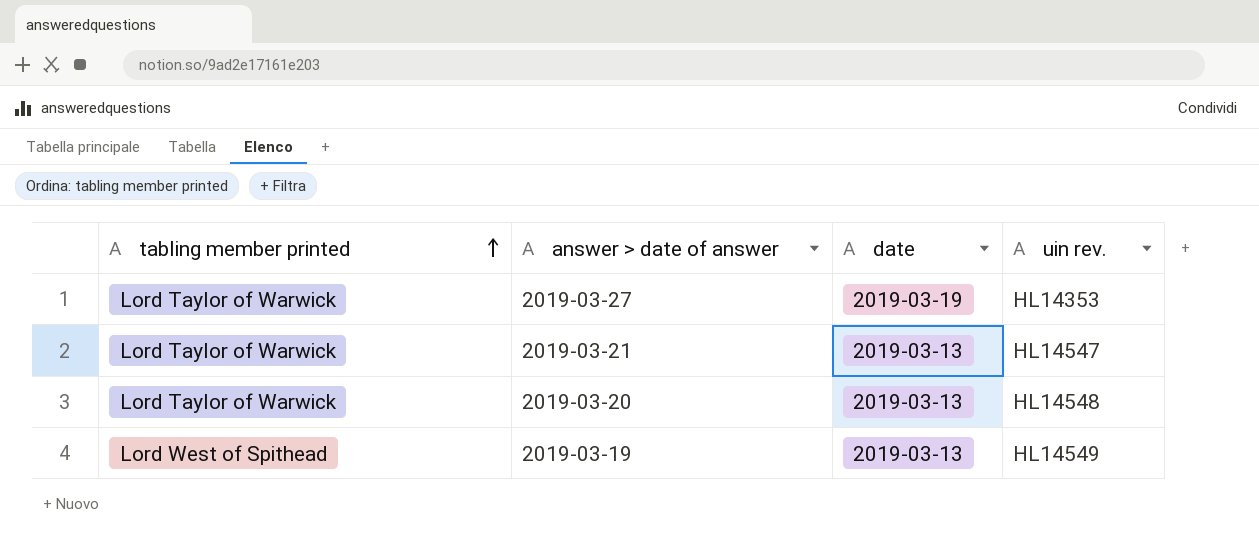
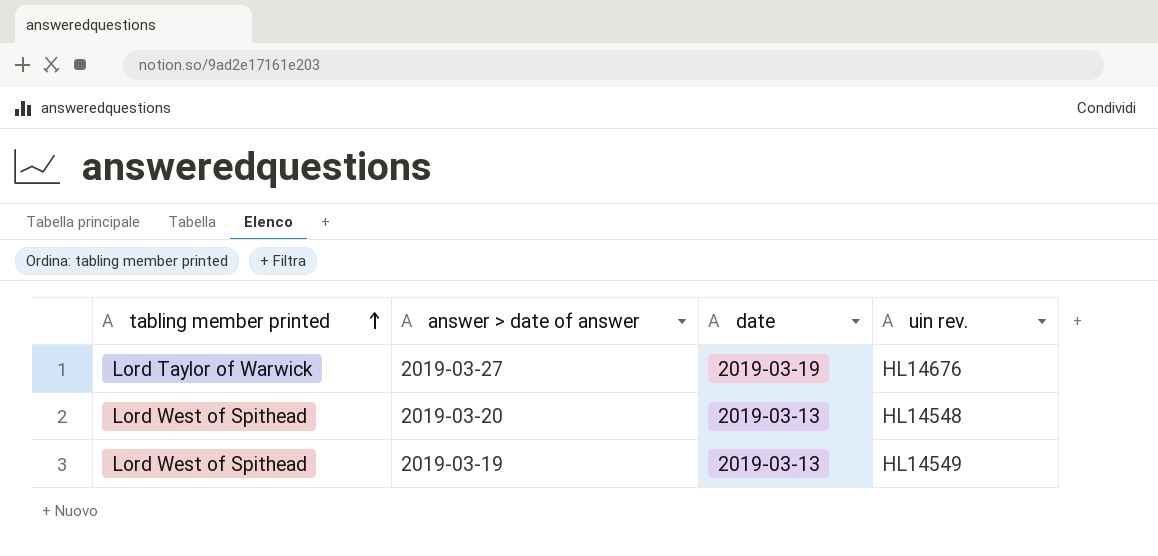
row 2019-03-21: Lord Taylor of Warwick | 2019-03-13 | HL14547 -> none
2019-03-27 | uin rev.: HL14353 -> HL14676
2019-03-20 | tabling member printed: Lord Taylor of Warwick -> Lord West of Spithead

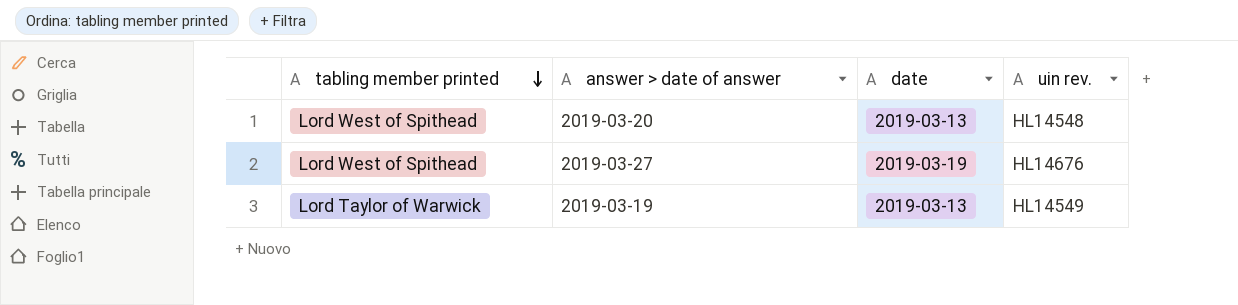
row order: tabling member printed ascending -> tabling member printed descending
2019-03-27 | tabling member printed: Lord Taylor of Warwick -> Lord West of Spithead
2019-03-19 | tabling member printed: Lord West of Spithead -> Lord Taylor of Warwick

